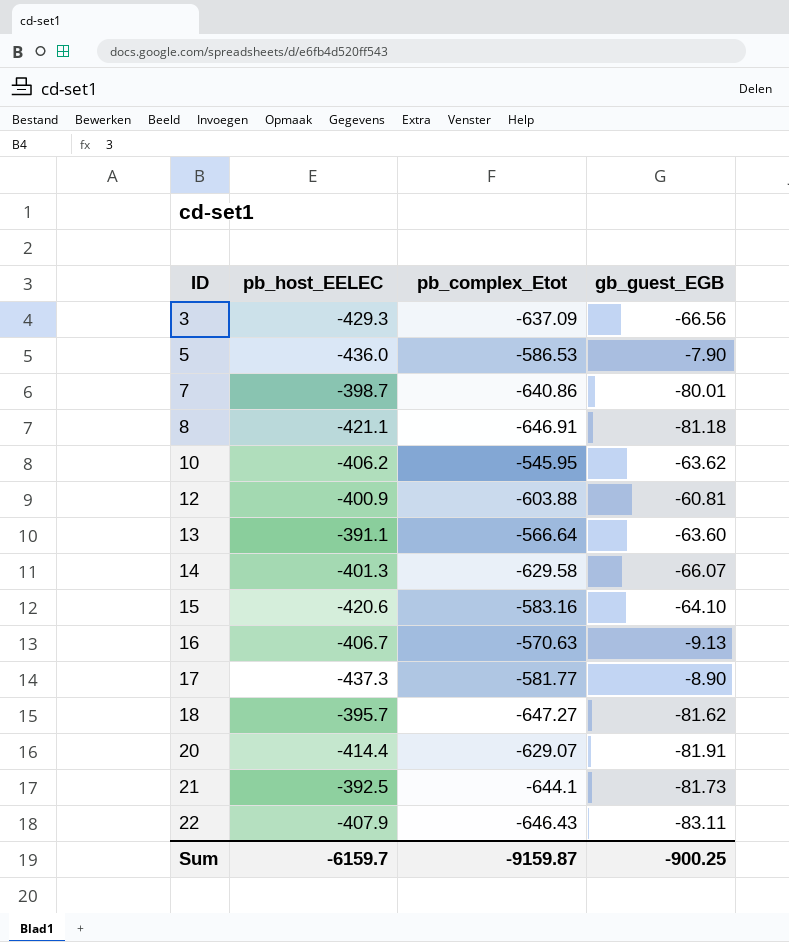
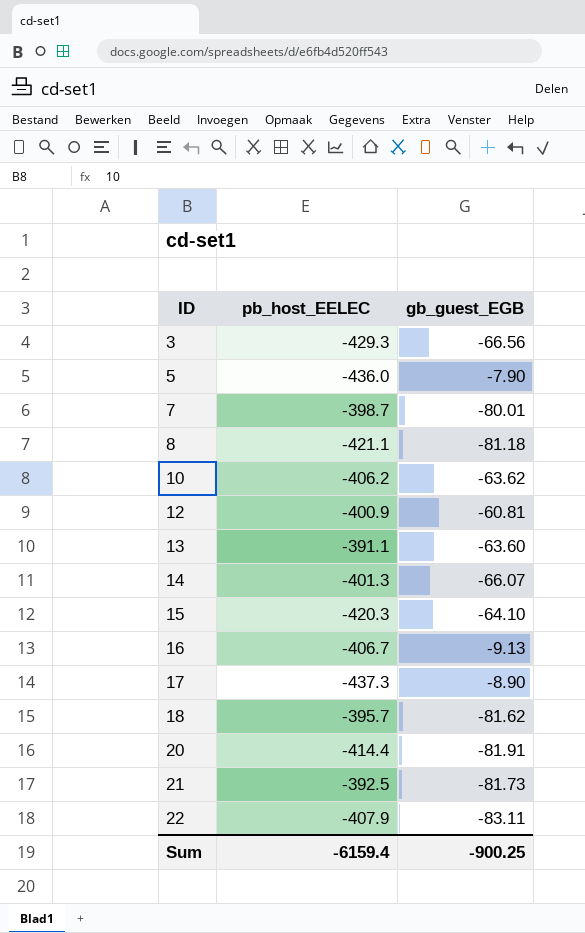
column pb_complex_Etot | position: 3 -> none
15 | pb_host_EELEC: -420.6 -> -420.3
Sum | pb_host_EELEC: -6159.7 -> -6159.4

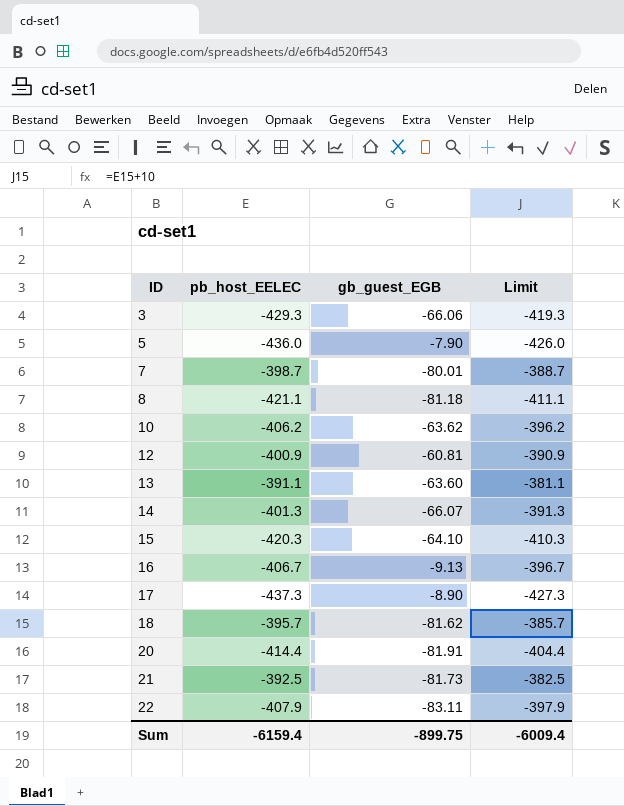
column Limit | formula: none -> [pb_host_EELEC] + 10
3 | gb_guest_EGB: -66.56 -> -66.06
Sum | gb_guest_EGB: -900.25 -> -899.75

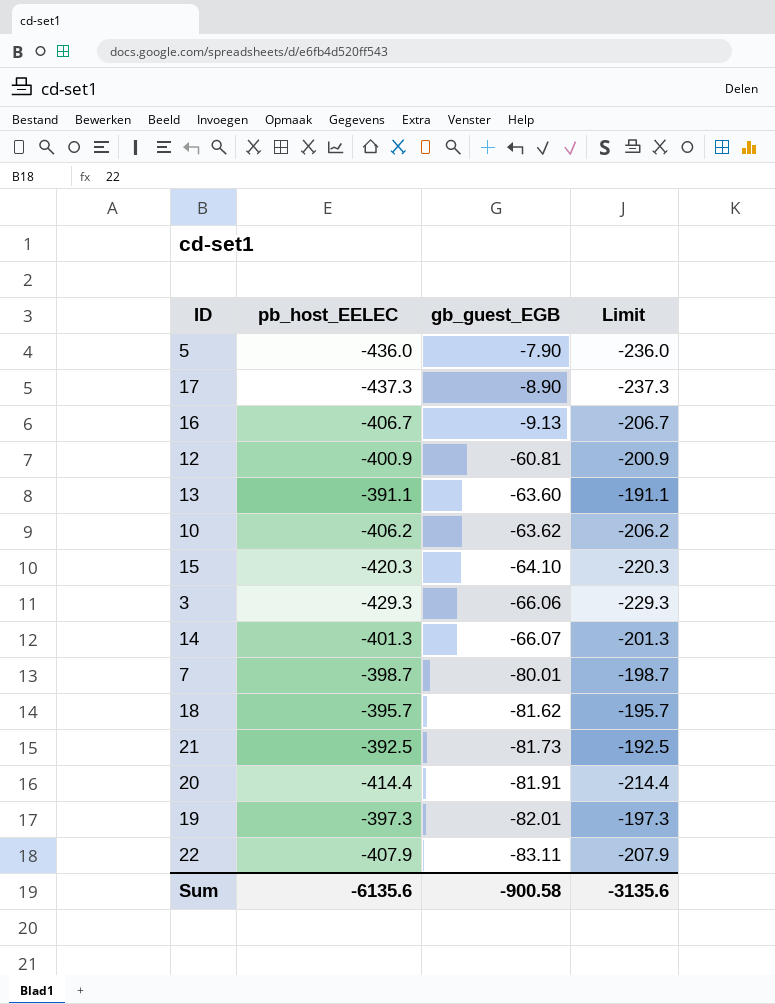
row order: ID ascending -> gb_guest_EGB descending
column Limit | formula: [pb_host_EELEC] + 10 -> [pb_host_EELEC] + 200
row 8: -421.1 | -81.18 | -411.1 -> none
row 19: none -> -397.3 | -82.01 | -197.3
Sum | pb_host_EELEC: -6159.4 -> -6135.6
Sum | gb_guest_EGB: -899.75 -> -900.58
Sum | Limit: -6009.4 -> -3135.6

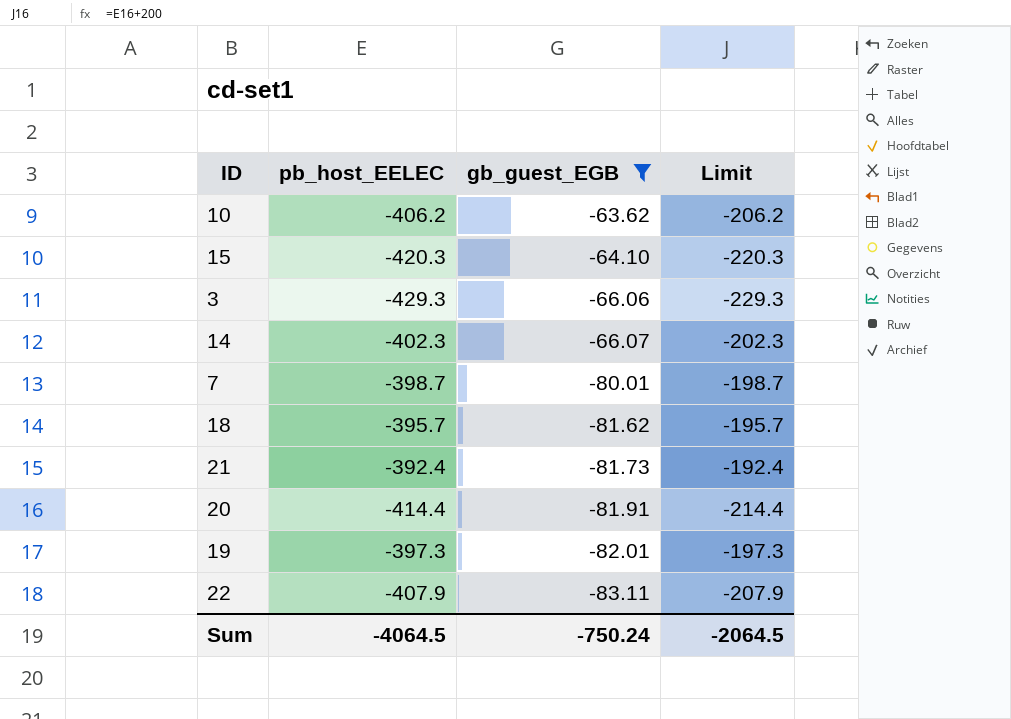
filter: none -> gb_guest_EGB <= -63.62
14 | pb_host_EELEC: -401.3 -> -402.3
14 | Limit: -201.3 -> -202.3
21 | pb_host_EELEC: -392.5 -> -392.4
21 | Limit: -192.5 -> -192.4
Sum | pb_host_EELEC: -6135.6 -> -4064.5
Sum | gb_guest_EGB: -900.58 -> -750.24
Sum | Limit: -3135.6 -> -2064.5

